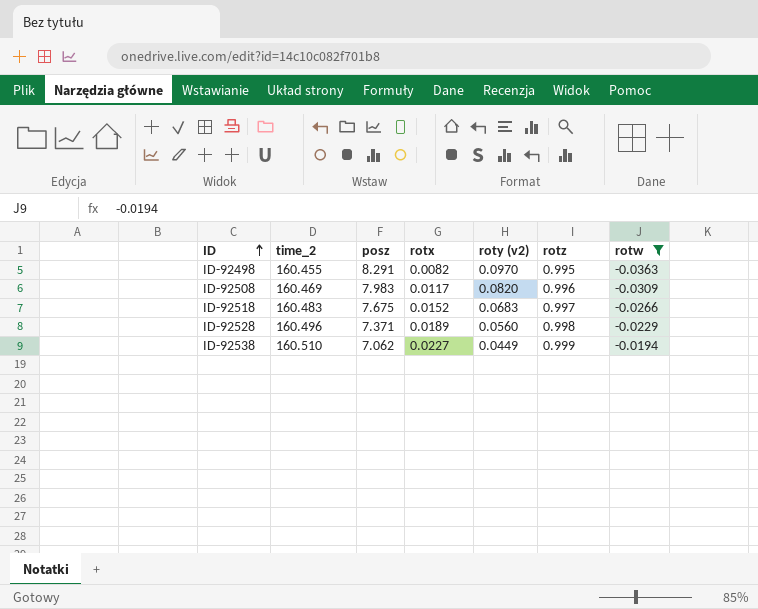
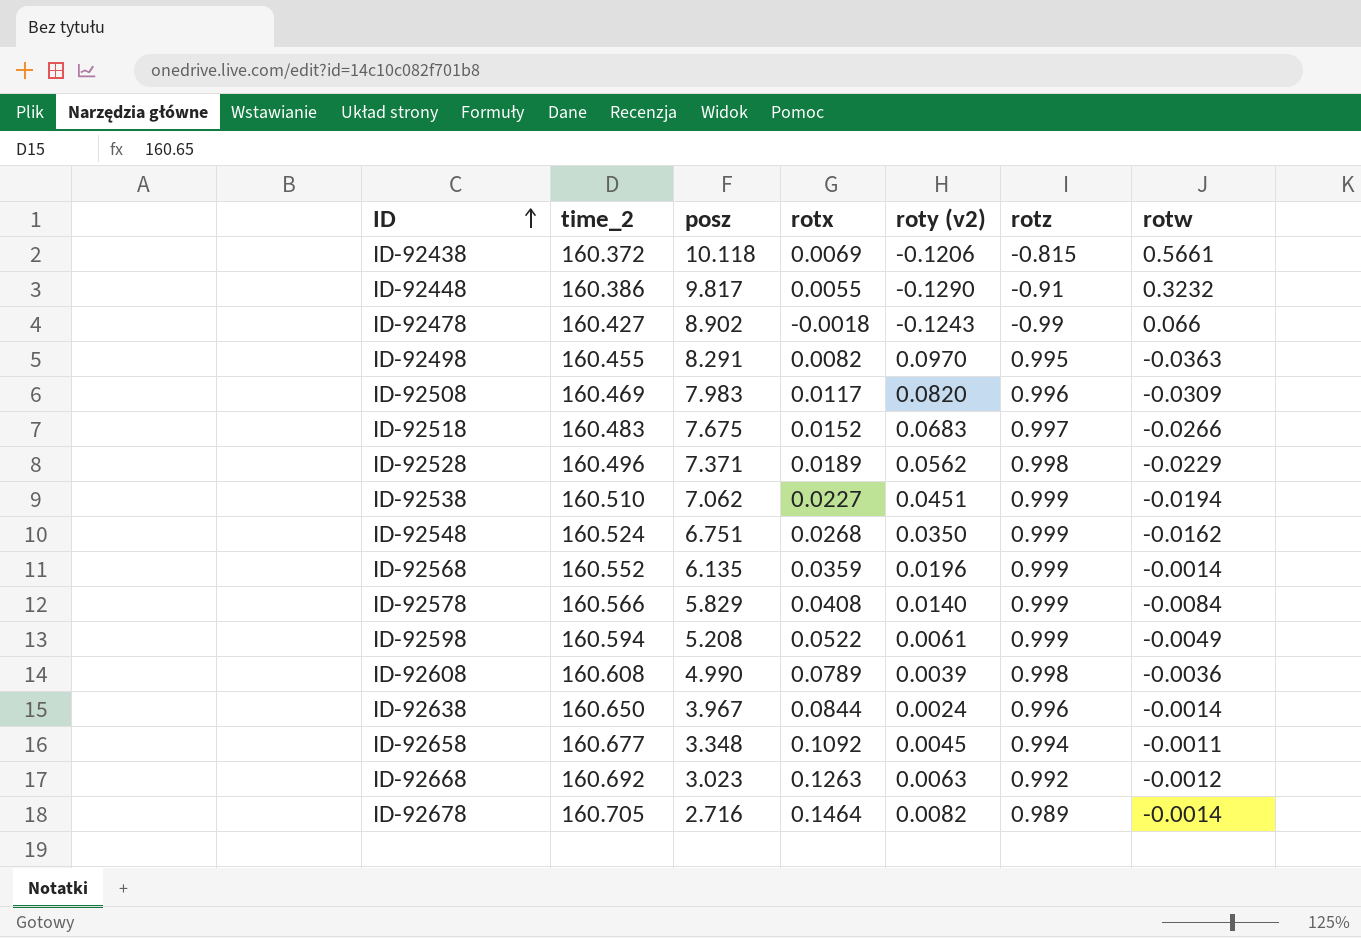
filter: rotw <= -0.0194 -> none
ID-92528 | roty (v2): 0.0560 -> 0.0562
ID-92538 | roty (v2): 0.0449 -> 0.0451

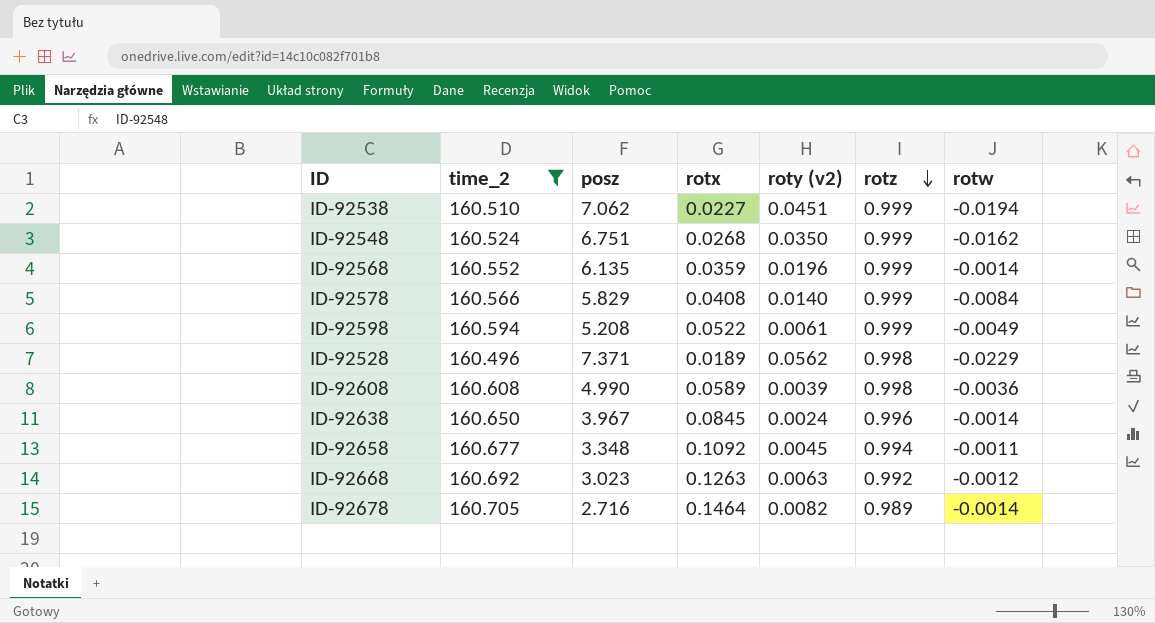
filter: none -> time_2 >= 160.496
row order: ID ascending -> rotz descending
ID-92608 | rotx: 0.0789 -> 0.0589
ID-92638 | rotx: 0.0844 -> 0.0845

